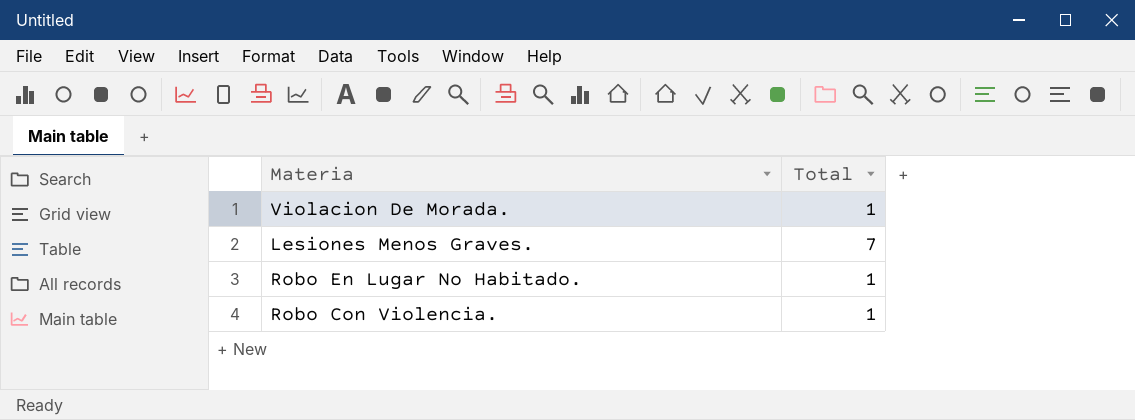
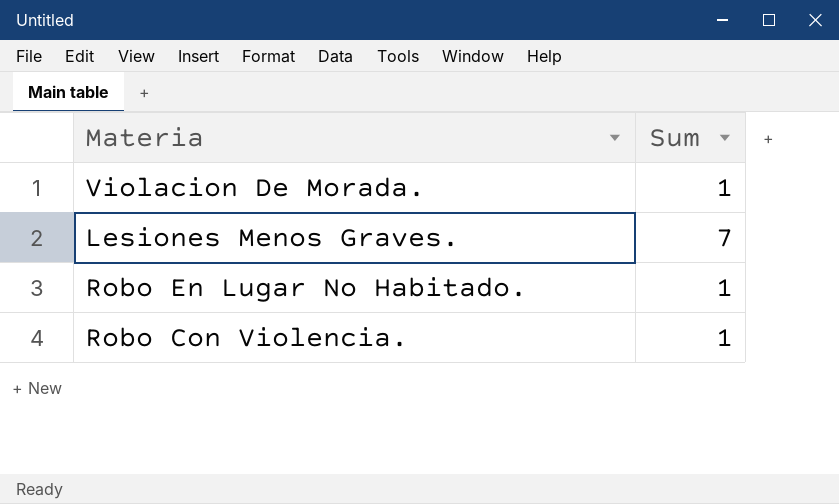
column name: Total -> Sum

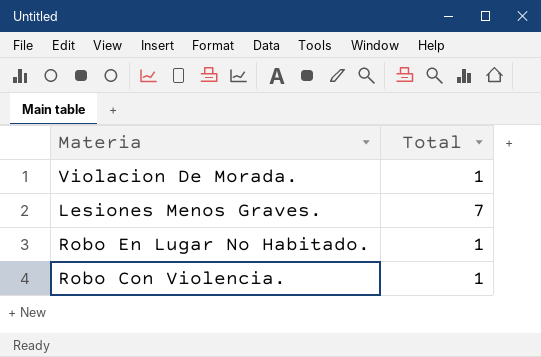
column name: Sum -> Total

